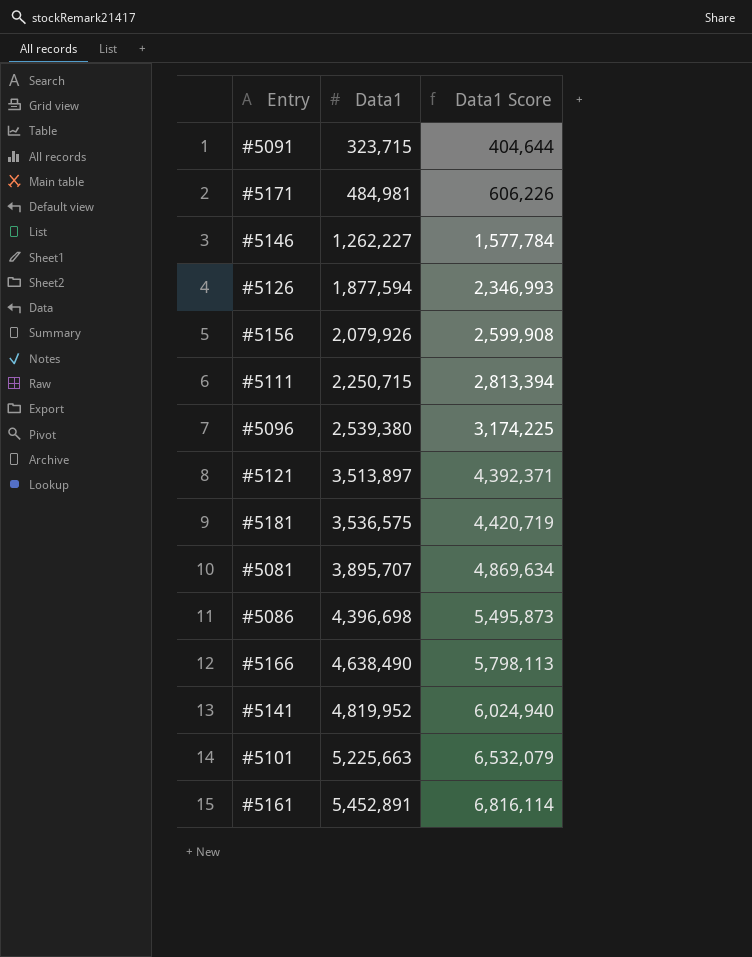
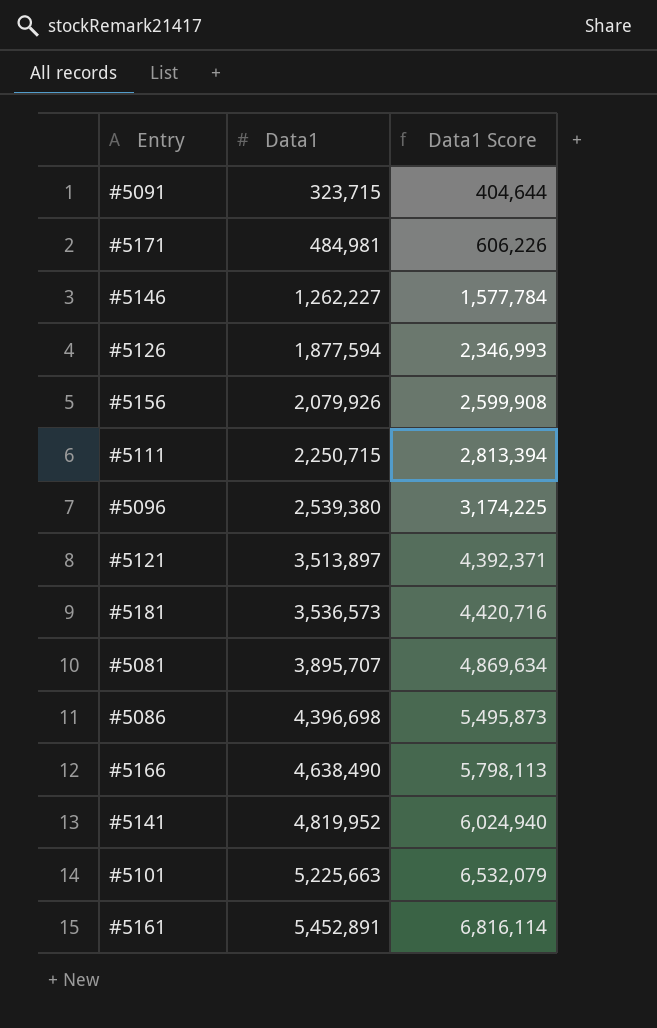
#5181 | Data1: 3,536,575 -> 3,536,573
#5181 | Data1 Score: 4,420,719 -> 4,420,716

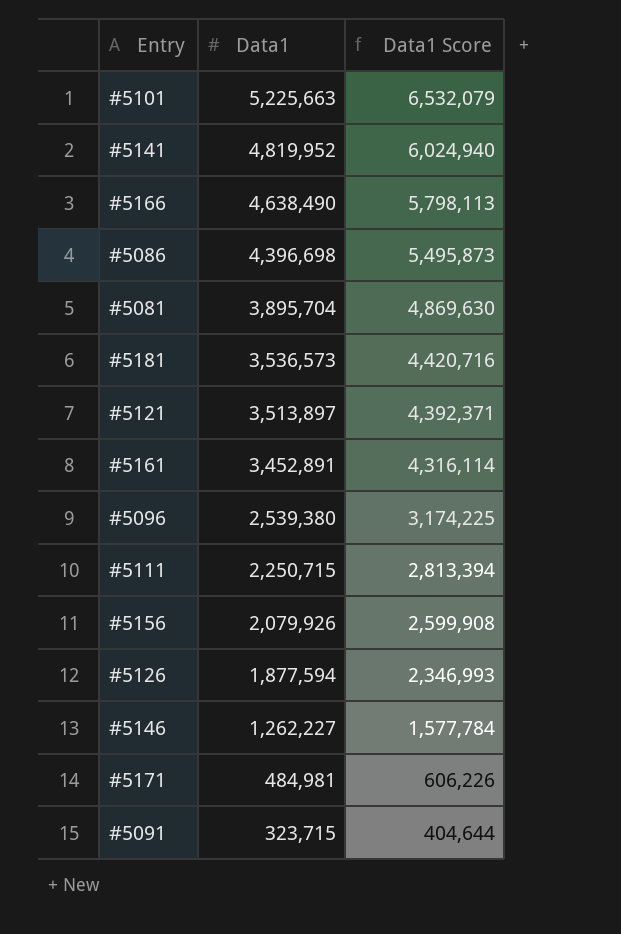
row order: Data1 ascending -> Data1 descending
#5081 | Data1: 3,895,707 -> 3,895,704
#5081 | Data1 Score: 4,869,634 -> 4,869,630
#5161 | Data1: 5,452,891 -> 3,452,891
#5161 | Data1 Score: 6,816,114 -> 4,316,114

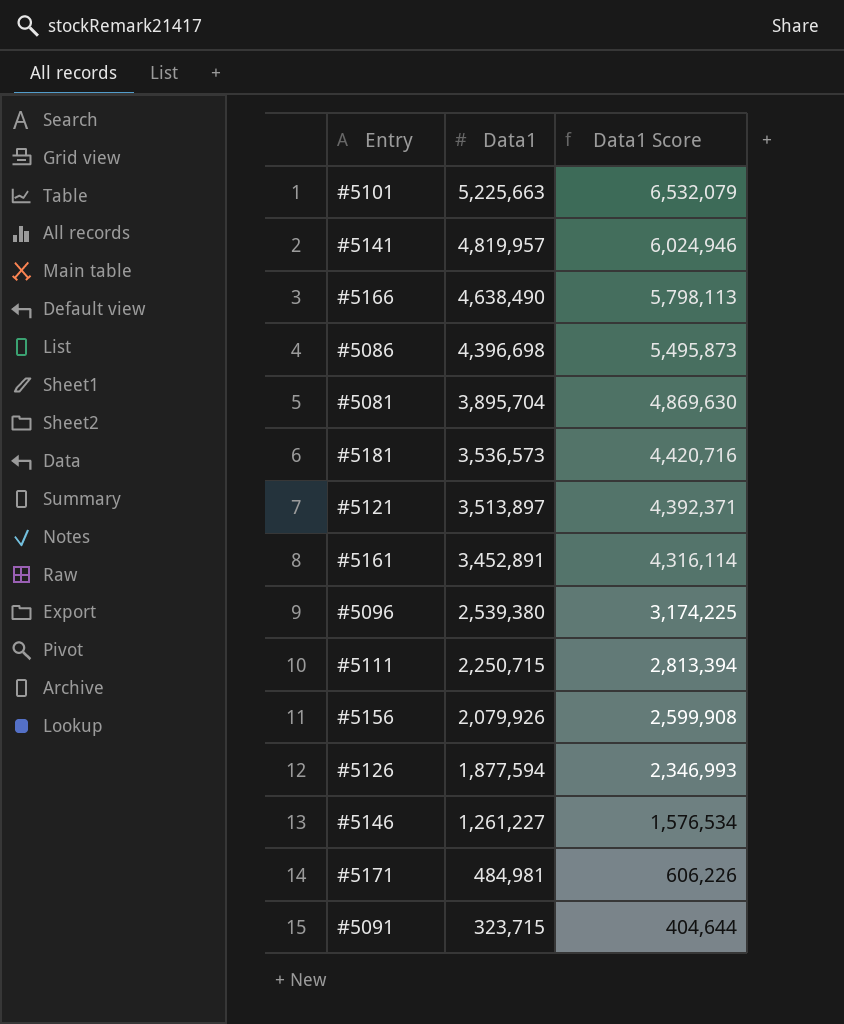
#5141 | Data1: 4,819,952 -> 4,819,957
#5141 | Data1 Score: 6,024,940 -> 6,024,946
#5146 | Data1: 1,262,227 -> 1,261,227
#5146 | Data1 Score: 1,577,784 -> 1,576,534

